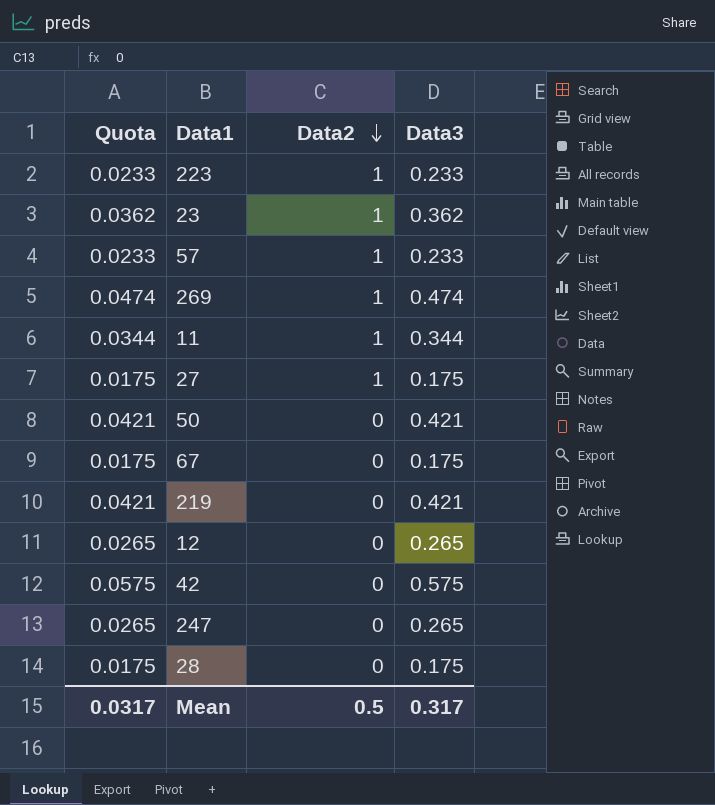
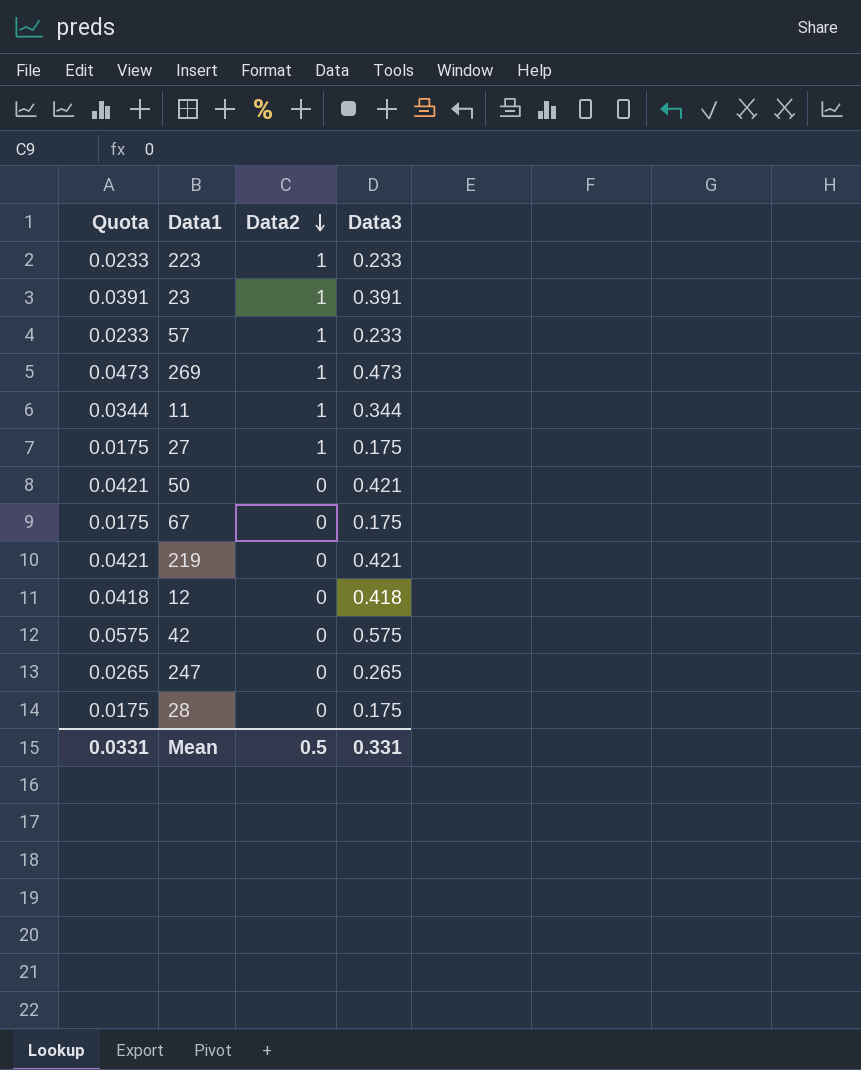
23 | Quota: 0.0362 -> 0.0391
23 | Data3: 0.362 -> 0.391
269 | Quota: 0.0474 -> 0.0473
269 | Data3: 0.474 -> 0.473
12 | Quota: 0.0265 -> 0.0418
12 | Data3: 0.265 -> 0.418
Mean | Quota: 0.0317 -> 0.0331
Mean | Data3: 0.317 -> 0.331

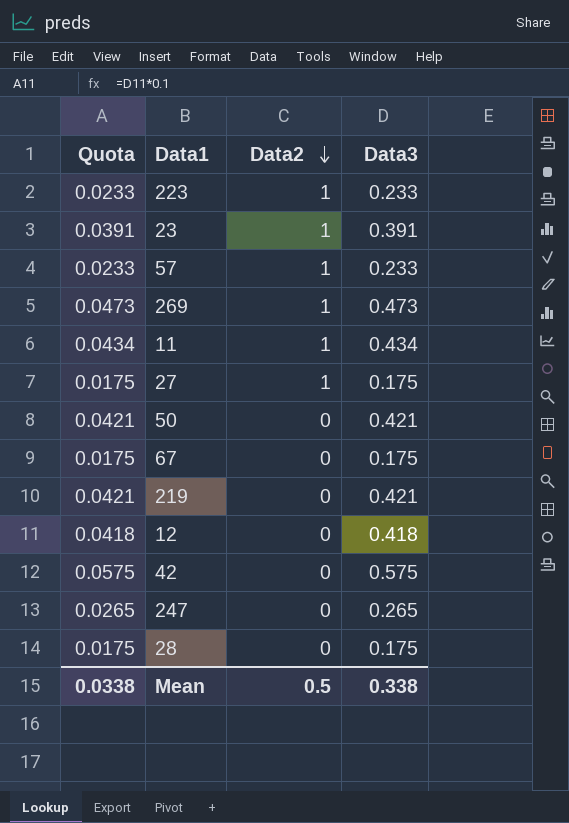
11 | Quota: 0.0344 -> 0.0434
11 | Data3: 0.344 -> 0.434
Mean | Quota: 0.0331 -> 0.0338
Mean | Data3: 0.331 -> 0.338

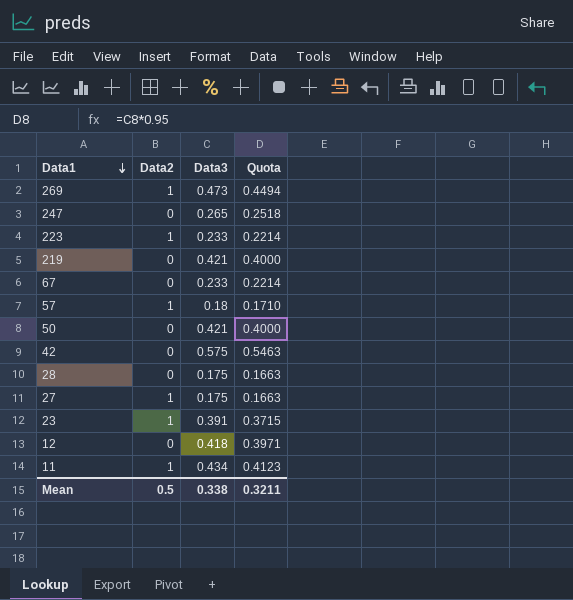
row order: Data2 descending -> Data1 descending
column Quota | formula: [Data3] * 0.1 -> [Data3] * 0.95
column Quota | position: 1 -> 4
67 | Data3: 0.175 -> 0.233
57 | Data3: 0.233 -> 0.18
Mean | Quota: 0.0338 -> 0.3211

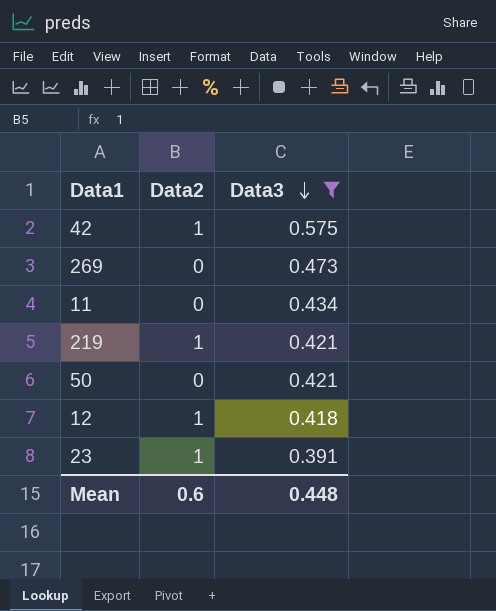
filter: none -> Data3 >= 0.391
row order: Data1 descending -> Data3 descending
column Quota | formula: [Data3] * 0.95 -> none
42 | Data2: 0 -> 1
269 | Data2: 1 -> 0
11 | Data2: 1 -> 0
219 | Data2: 0 -> 1
12 | Data2: 0 -> 1
Mean | Data2: 0.5 -> 0.6
Mean | Data3: 0.338 -> 0.448

